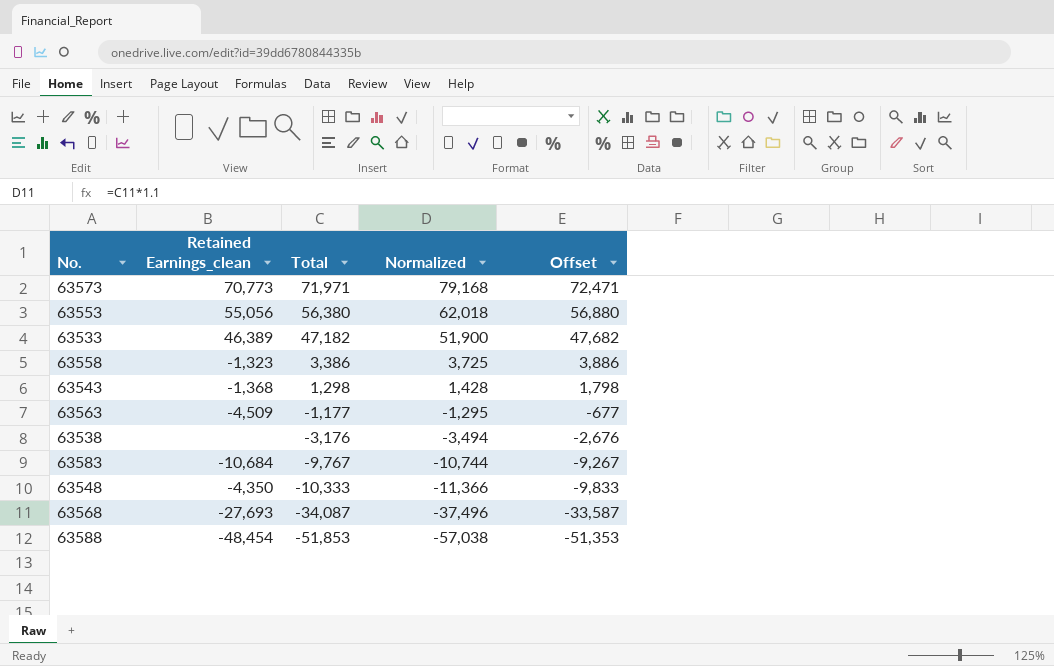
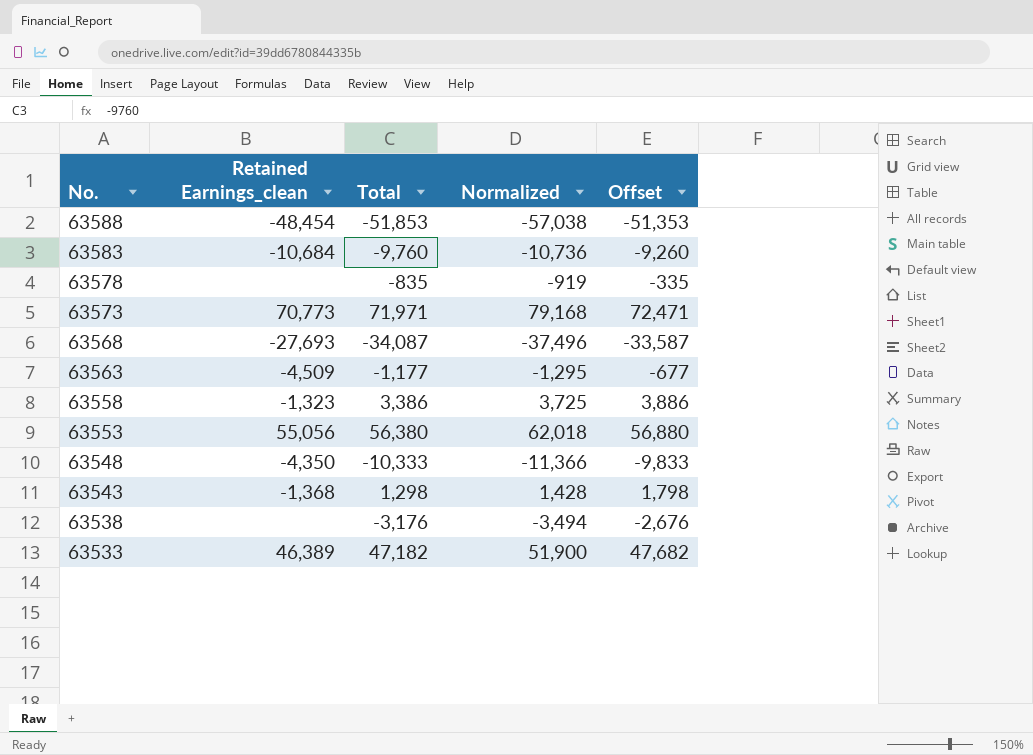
row order: Total descending -> No. descending
63583 | Total: -9,767 -> -9,760
63583 | Normalized: -10,744 -> -10,736
63583 | Offset: -9,267 -> -9,260
row 63578: none -> none | -835 | -919 | -335

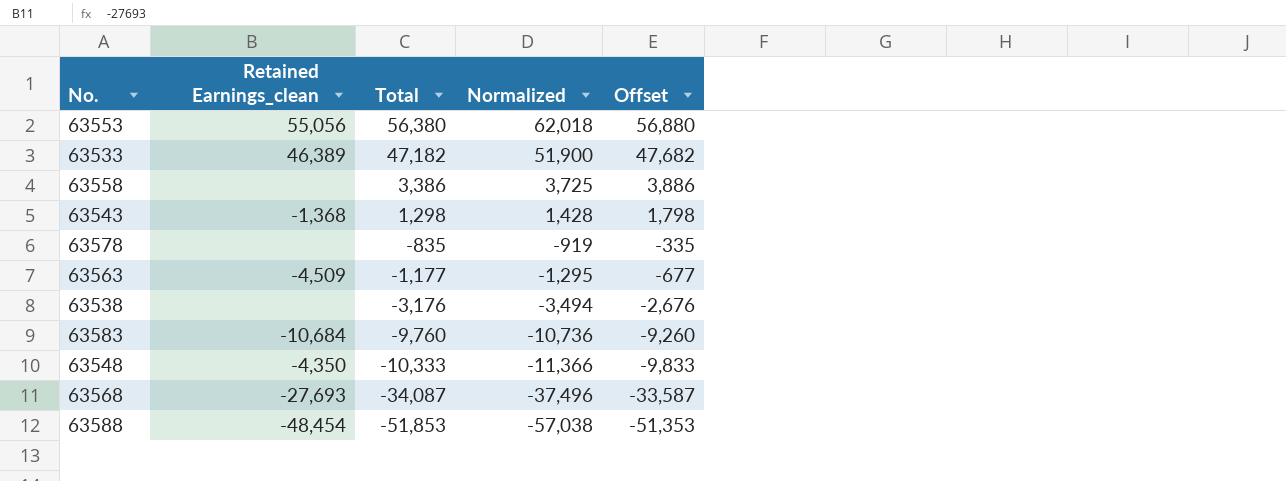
row order: No. descending -> Total descending
row 63573: 70,773 | 71,971 | 79,168 | 72,471 -> none
63558 | Retained Earnings_clean: -1,323 -> none

